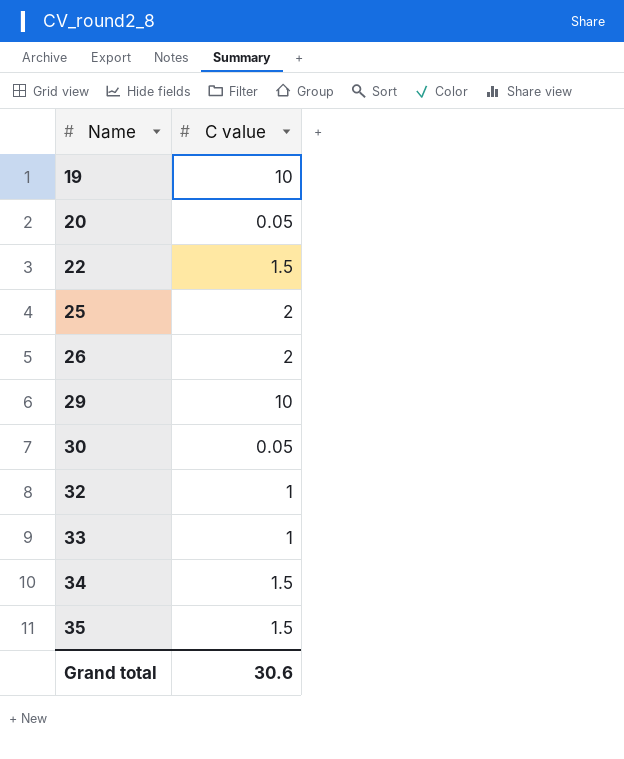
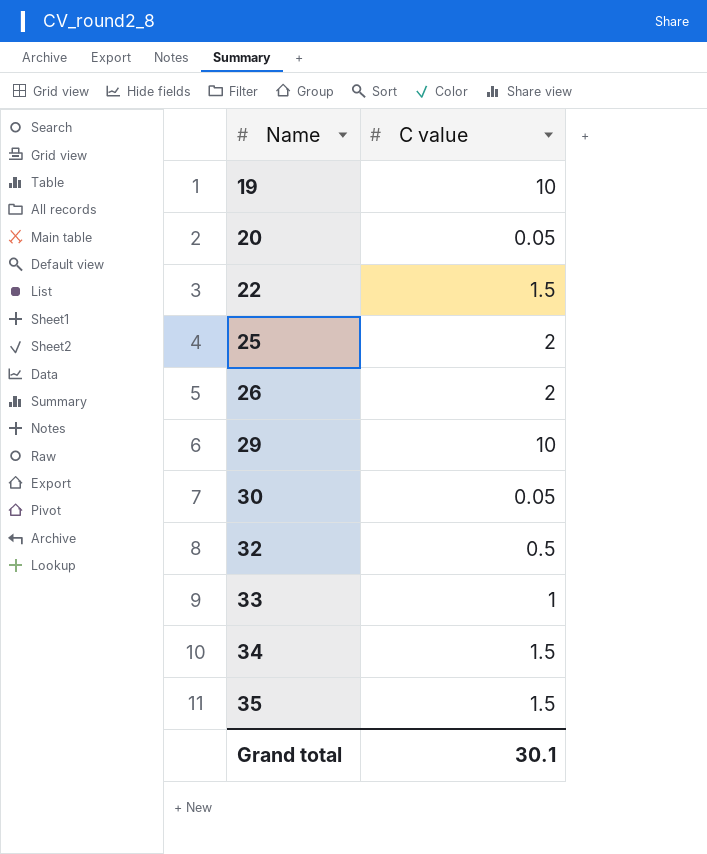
32 | C value: 1 -> 0.5
Grand total | C value: 30.6 -> 30.1

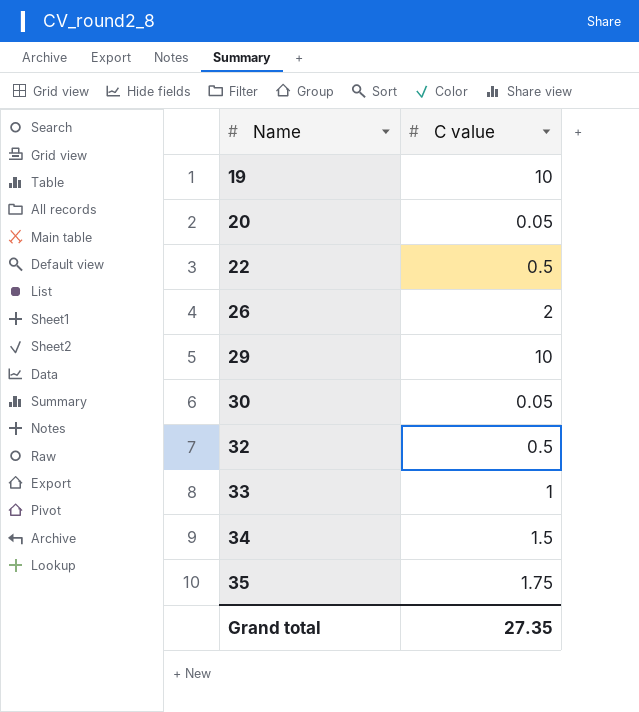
row 25: 2 -> none
22 | C value: 1.5 -> 0.5
35 | C value: 1.5 -> 1.75
Grand total | C value: 30.1 -> 27.35

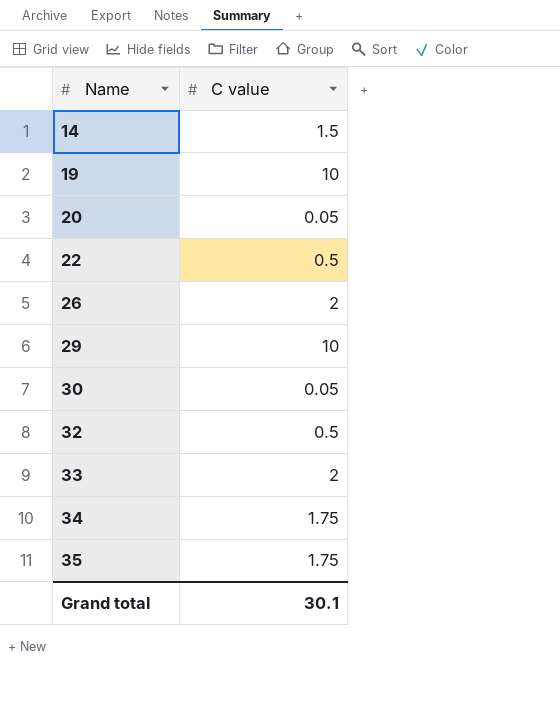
row 14: none -> 1.5
33 | C value: 1 -> 2
34 | C value: 1.5 -> 1.75
Grand total | C value: 27.35 -> 30.1

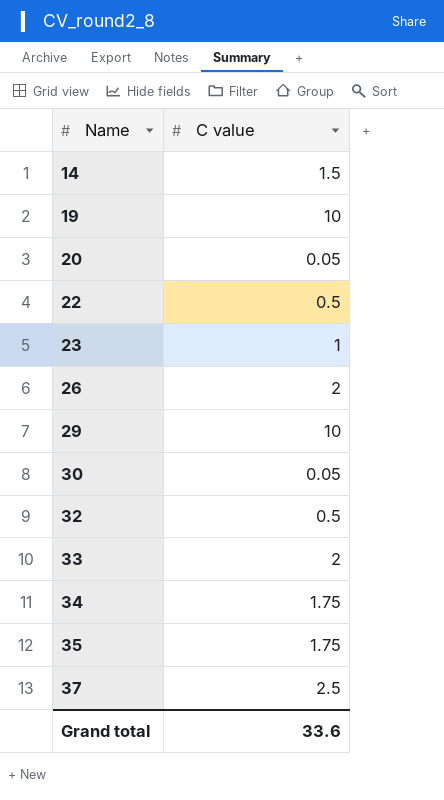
row 23: none -> 1
row 37: none -> 2.5
Grand total | C value: 30.1 -> 33.6

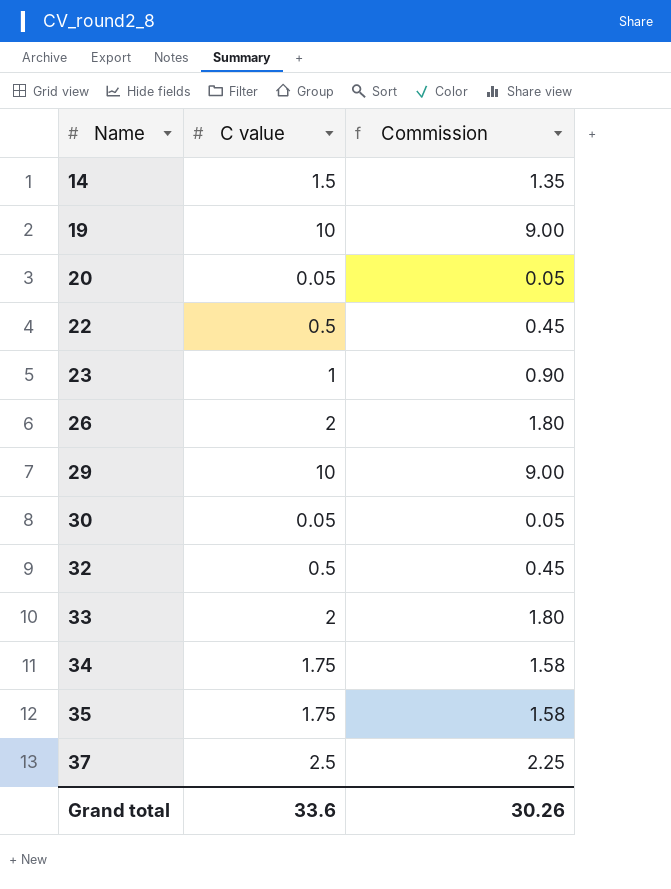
column Commission | formula: none -> [C value] * 0.9

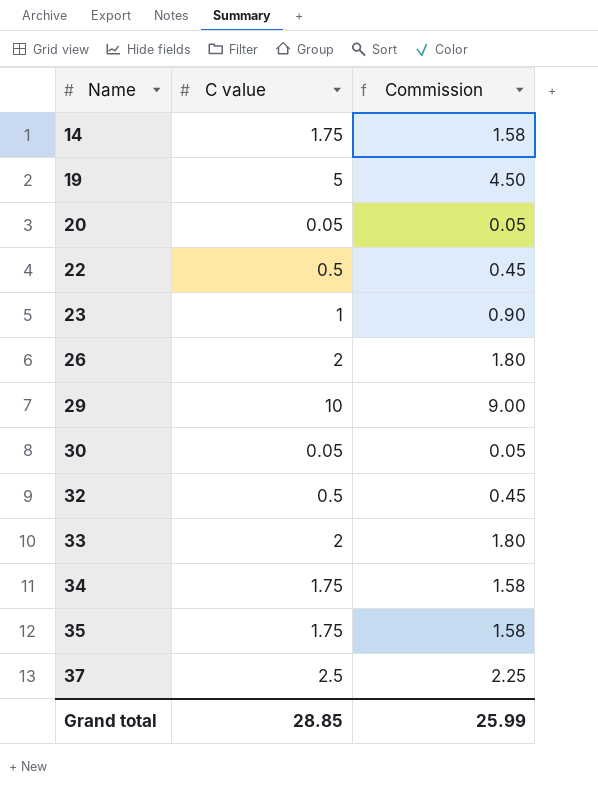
14 | C value: 1.5 -> 1.75
14 | Commission: 1.35 -> 1.58
19 | C value: 10 -> 5
19 | Commission: 9.00 -> 4.50
Grand total | C value: 33.6 -> 28.85
Grand total | Commission: 30.26 -> 25.99

